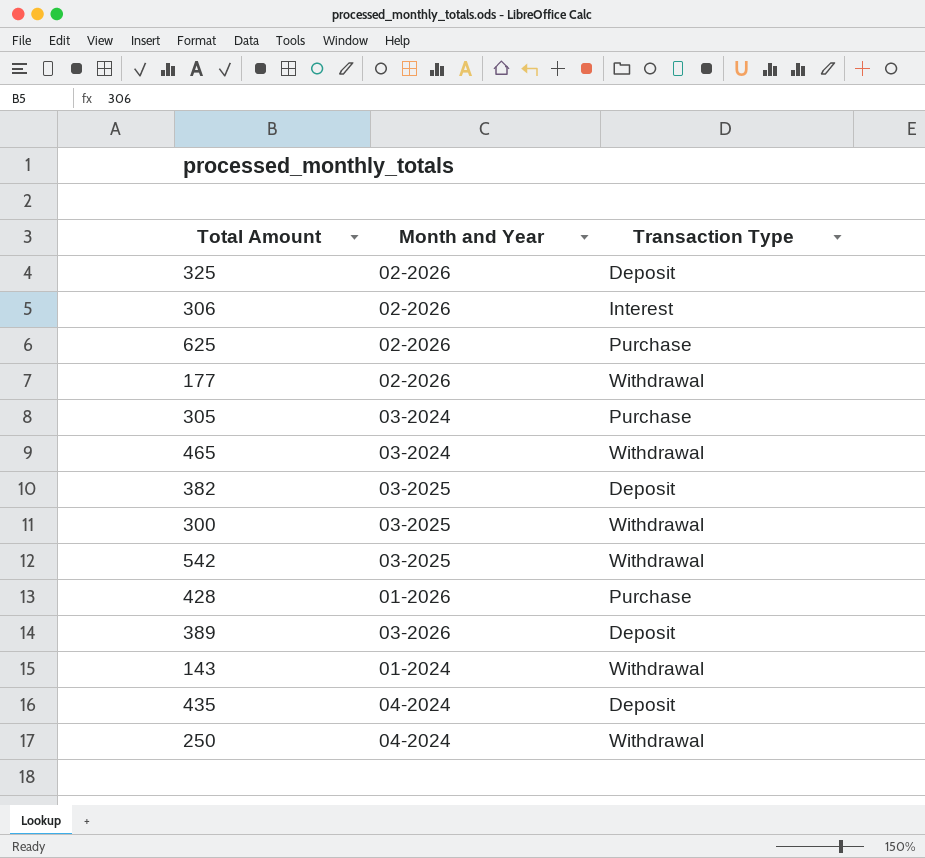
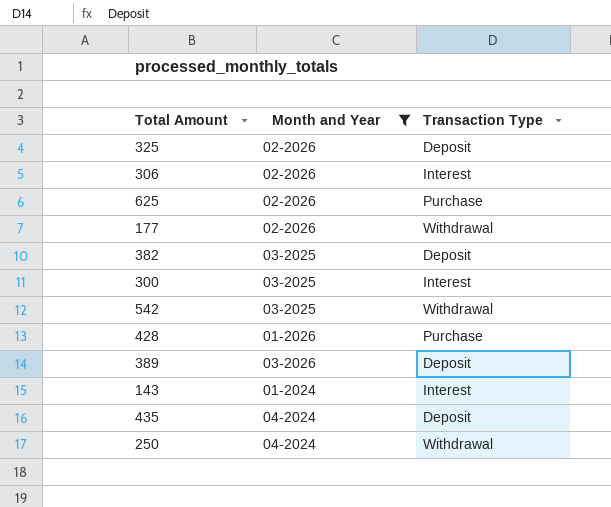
filter: none -> Month and Year != 03-2024
300 | Transaction Type: Withdrawal -> Interest
143 | Transaction Type: Withdrawal -> Interest

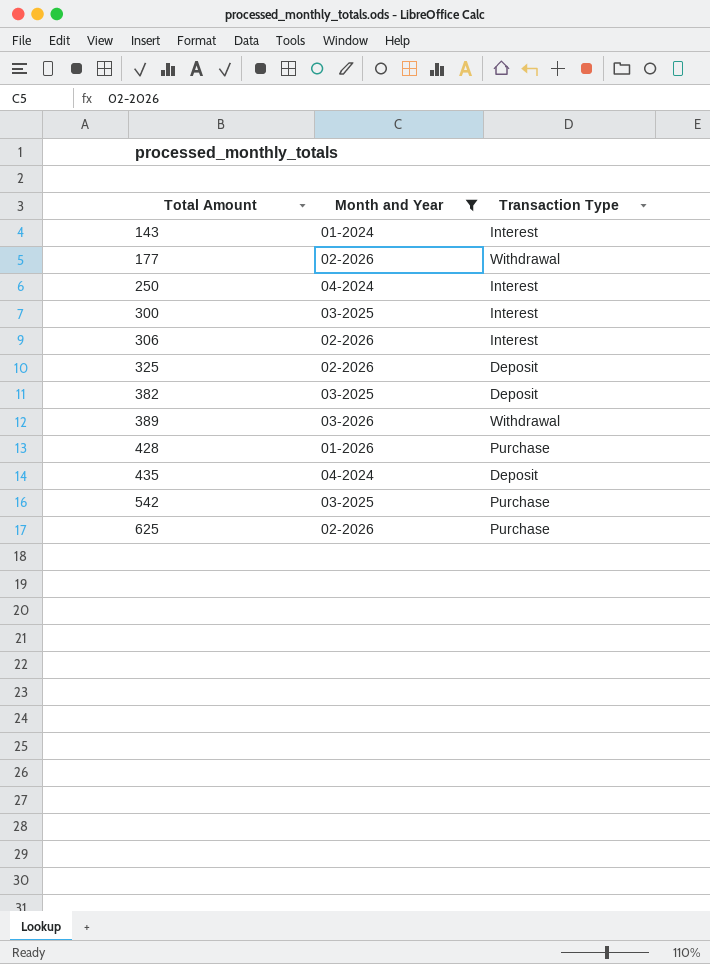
row order: none -> Total Amount ascending
250 | Transaction Type: Withdrawal -> Interest
389 | Transaction Type: Deposit -> Withdrawal
542 | Transaction Type: Withdrawal -> Purchase

